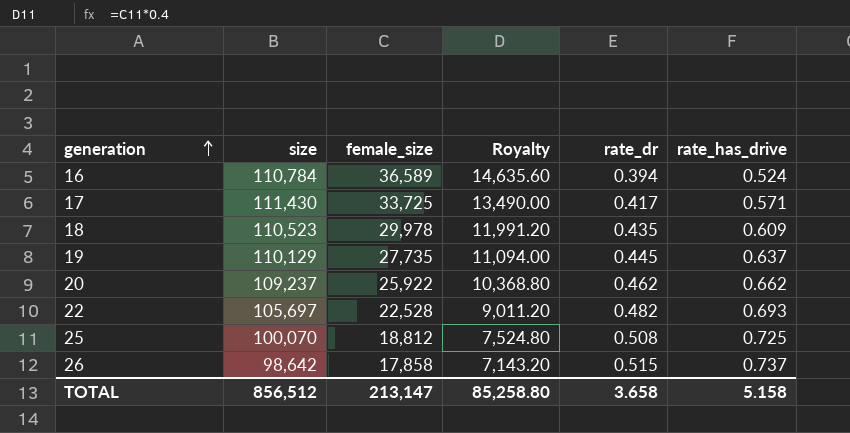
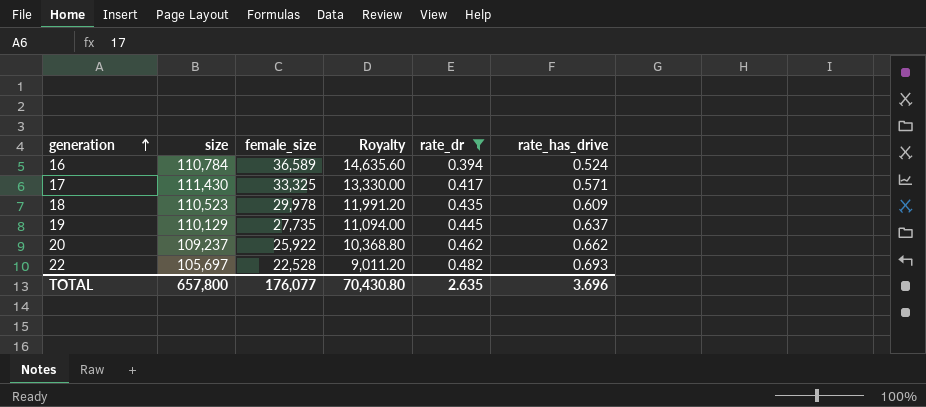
filter: none -> rate_dr <= 0.482
17 | female_size: 33,725 -> 33,325
17 | Royalty: 13,490.00 -> 13,330.00
TOTAL | size: 856,512 -> 657,800
TOTAL | female_size: 213,147 -> 176,077
TOTAL | Royalty: 85,258.80 -> 70,430.80
TOTAL | rate_dr: 3.658 -> 2.635
TOTAL | rate_has_drive: 5.158 -> 3.696

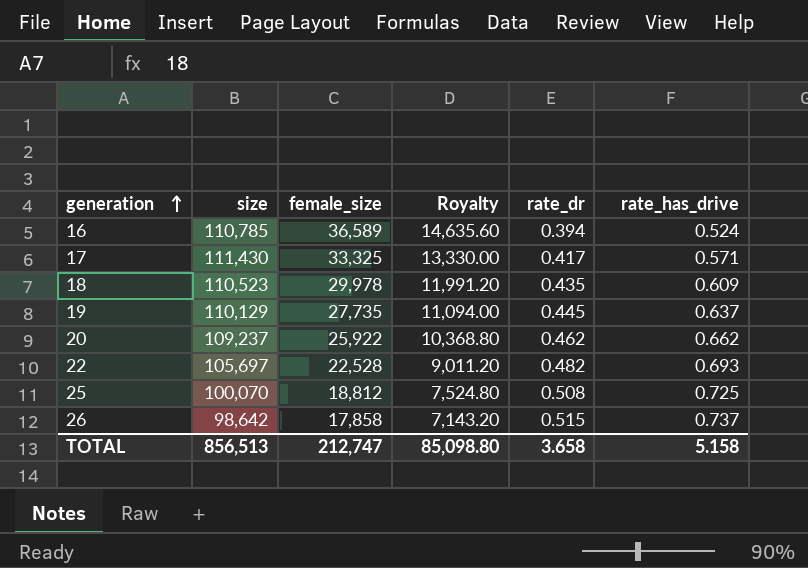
filter: rate_dr <= 0.482 -> none
16 | size: 110,784 -> 110,785
TOTAL | size: 657,800 -> 856,513
TOTAL | female_size: 176,077 -> 212,747
TOTAL | Royalty: 70,430.80 -> 85,098.80
TOTAL | rate_dr: 2.635 -> 3.658
TOTAL | rate_has_drive: 3.696 -> 5.158

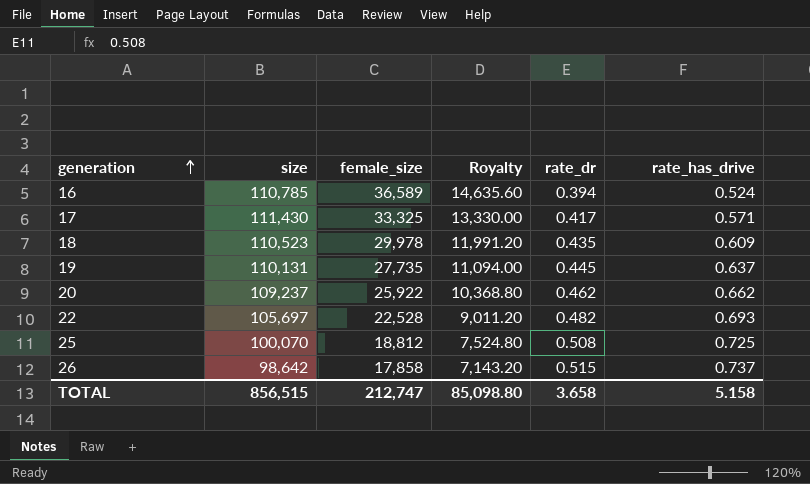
19 | size: 110,129 -> 110,131
TOTAL | size: 856,513 -> 856,515

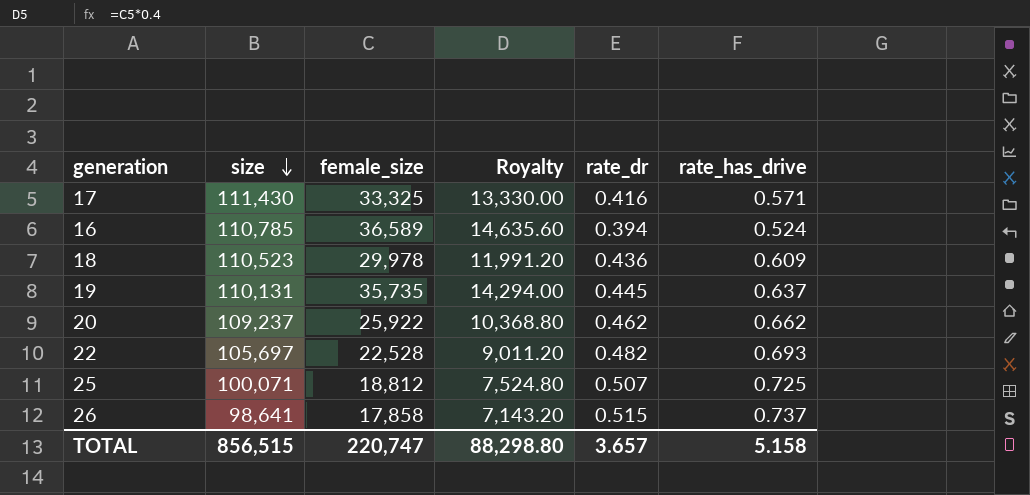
row order: generation ascending -> size descending
17 | rate_dr: 0.417 -> 0.416
18 | rate_dr: 0.435 -> 0.436
19 | female_size: 27,735 -> 35,735
19 | Royalty: 11,094.00 -> 14,294.00
25 | size: 100,070 -> 100,071
25 | rate_dr: 0.508 -> 0.507
26 | size: 98,642 -> 98,641
TOTAL | female_size: 212,747 -> 220,747
TOTAL | Royalty: 85,098.80 -> 88,298.80
TOTAL | rate_dr: 3.658 -> 3.657

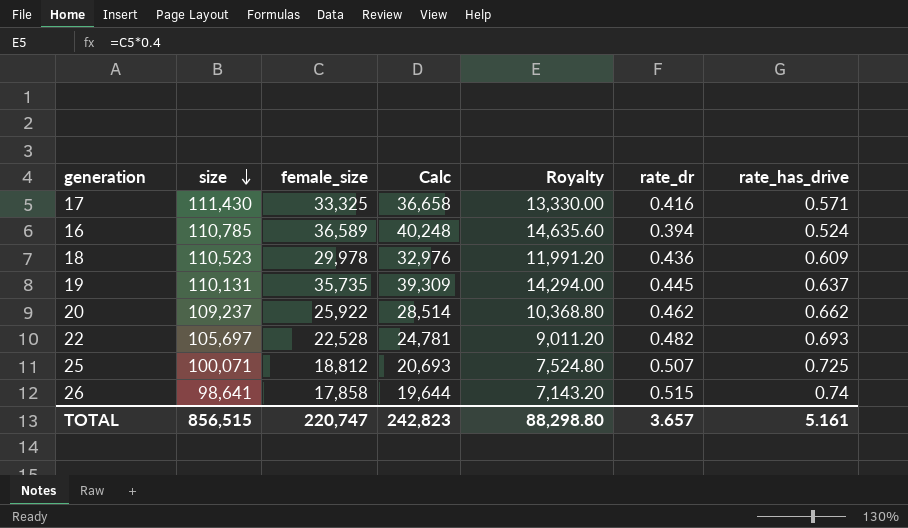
column Calc | formula: none -> [female_size] * 1.1
26 | rate_has_drive: 0.737 -> 0.74
TOTAL | rate_has_drive: 5.158 -> 5.161

